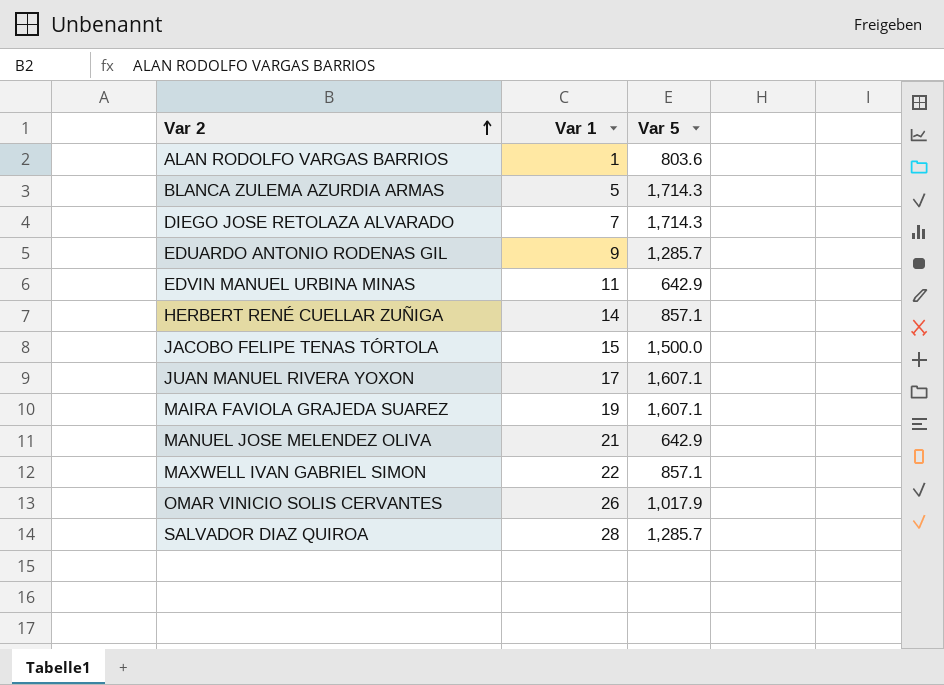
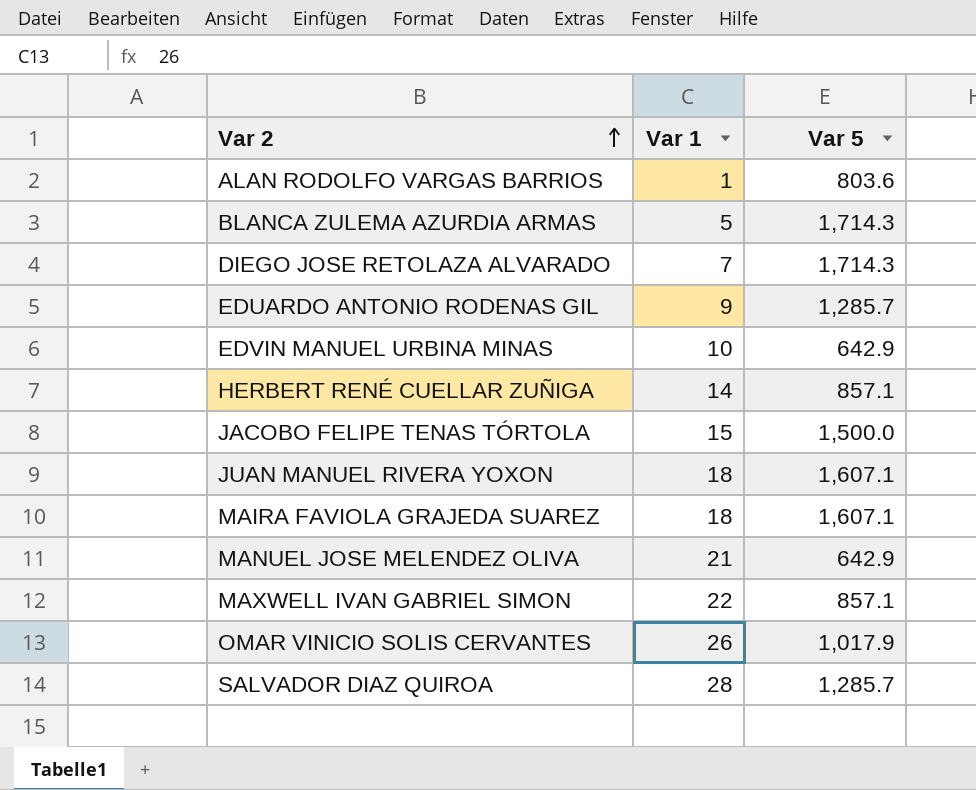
EDVIN MANUEL URBINA MINAS | Var 1: 11 -> 10
JUAN MANUEL RIVERA YOXON | Var 1: 17 -> 18
MAIRA FAVIOLA GRAJEDA SUAREZ | Var 1: 19 -> 18

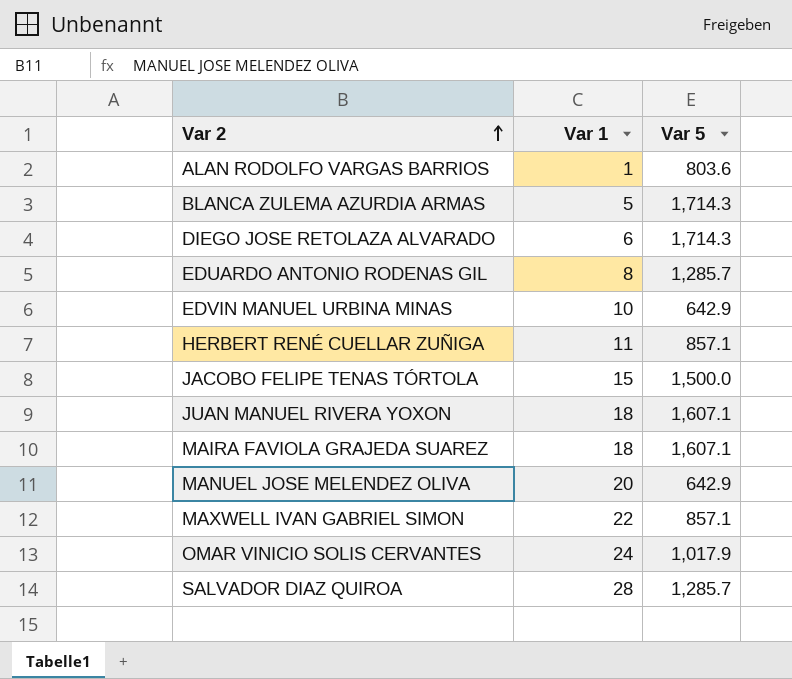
DIEGO JOSE RETOLAZA ALVARADO | Var 1: 7 -> 6
EDUARDO ANTONIO RODENAS GIL | Var 1: 9 -> 8
HERBERT RENÉ CUELLAR ZUÑIGA | Var 1: 14 -> 11
MANUEL JOSE MELENDEZ OLIVA | Var 1: 21 -> 20
OMAR VINICIO SOLIS CERVANTES | Var 1: 26 -> 24

